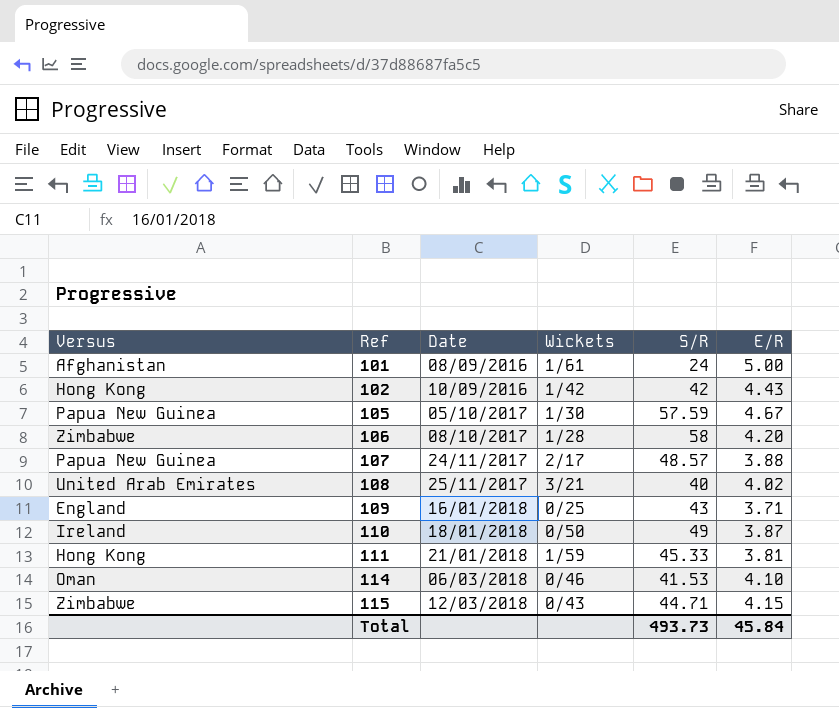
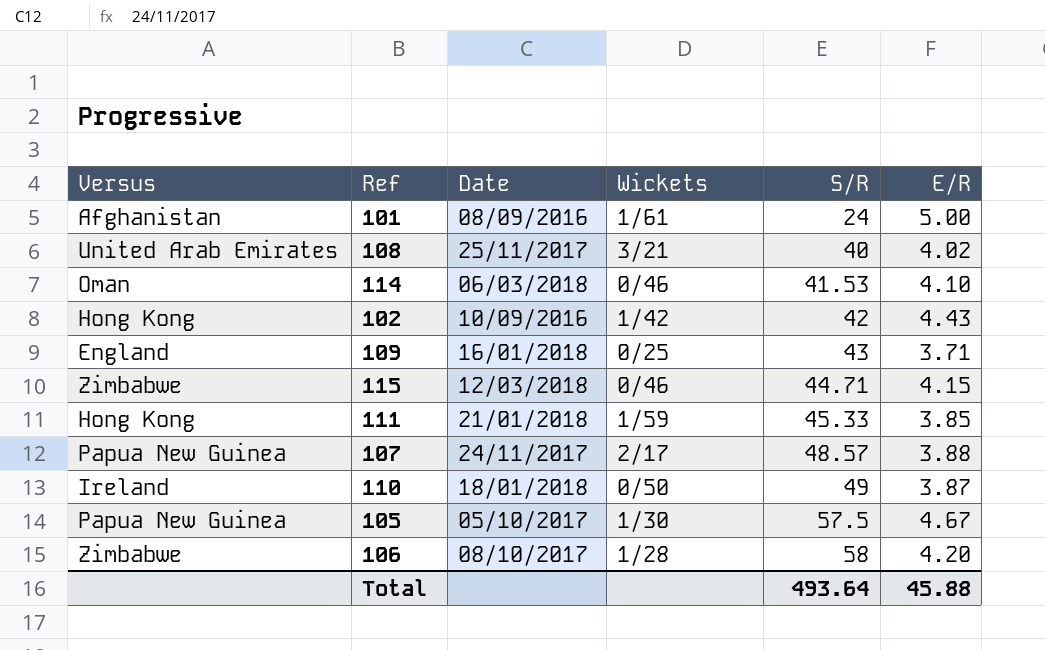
row order: Ref ascending -> S/R ascending
115 | Wickets: 0/43 -> 0/46
111 | E/R: 3.81 -> 3.85
105 | S/R: 57.59 -> 57.5
Total | S/R: 493.73 -> 493.64
Total | E/R: 45.84 -> 45.88

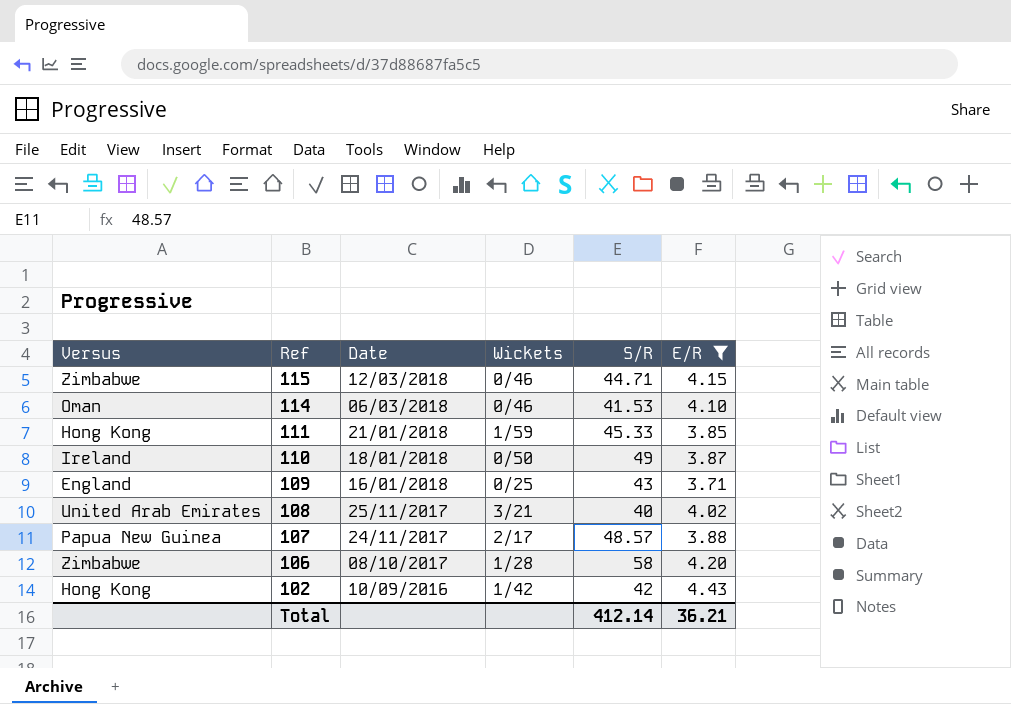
filter: none -> E/R <= 4.43
row order: S/R ascending -> Ref descending
Total | S/R: 493.64 -> 412.14
Total | E/R: 45.88 -> 36.21

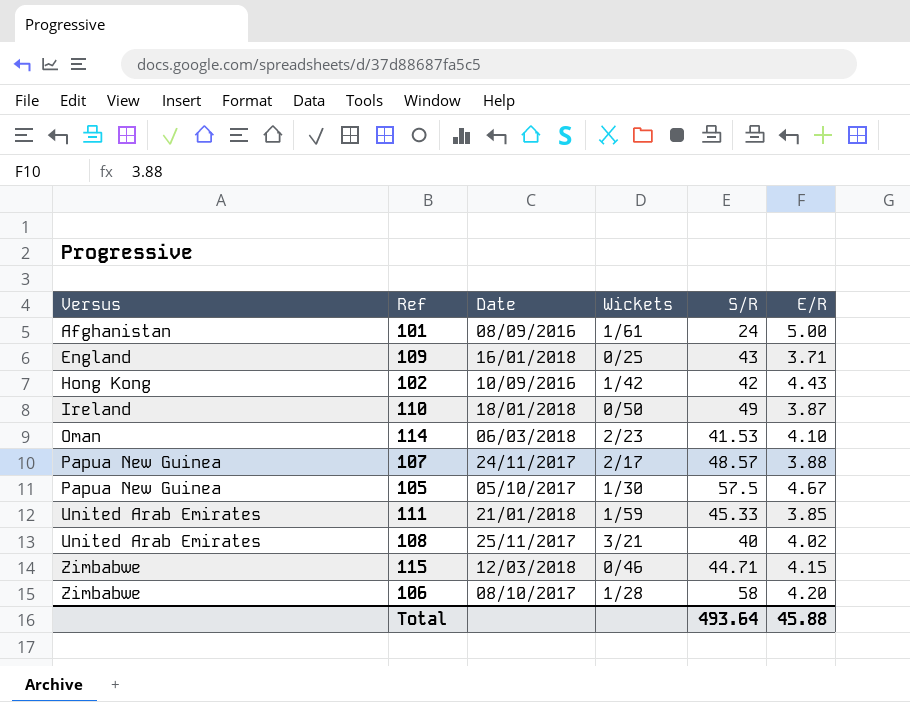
filter: E/R <= 4.43 -> none
row order: Ref descending -> Versus ascending
114 | Wickets: 0/46 -> 2/23
111 | Versus: Hong Kong -> United Arab Emirates
Total | S/R: 412.14 -> 493.64
Total | E/R: 36.21 -> 45.88

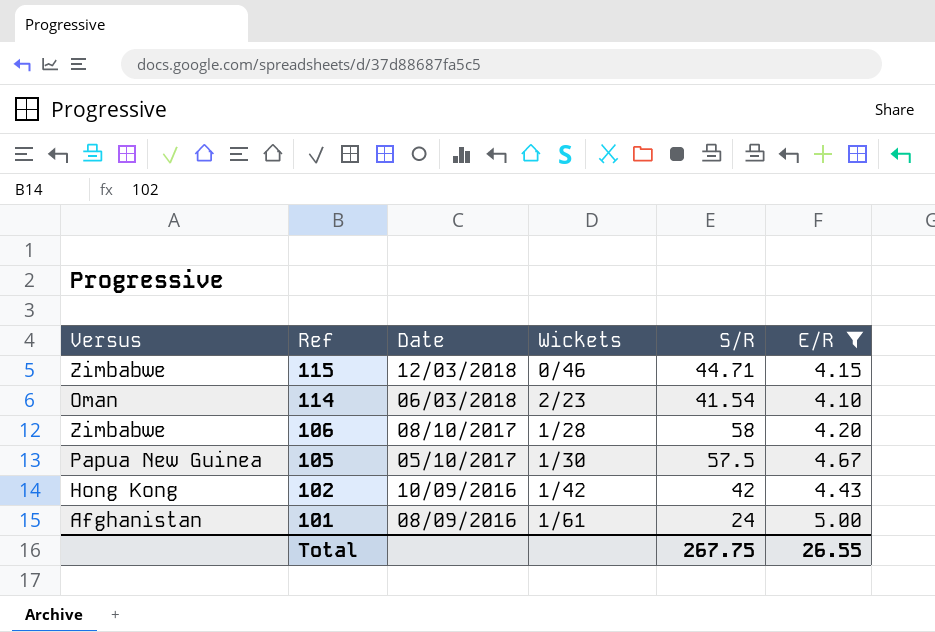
filter: none -> E/R >= 4.10
row order: Versus ascending -> Ref descending
114 | S/R: 41.53 -> 41.54
Total | S/R: 493.64 -> 267.75
Total | E/R: 45.88 -> 26.55

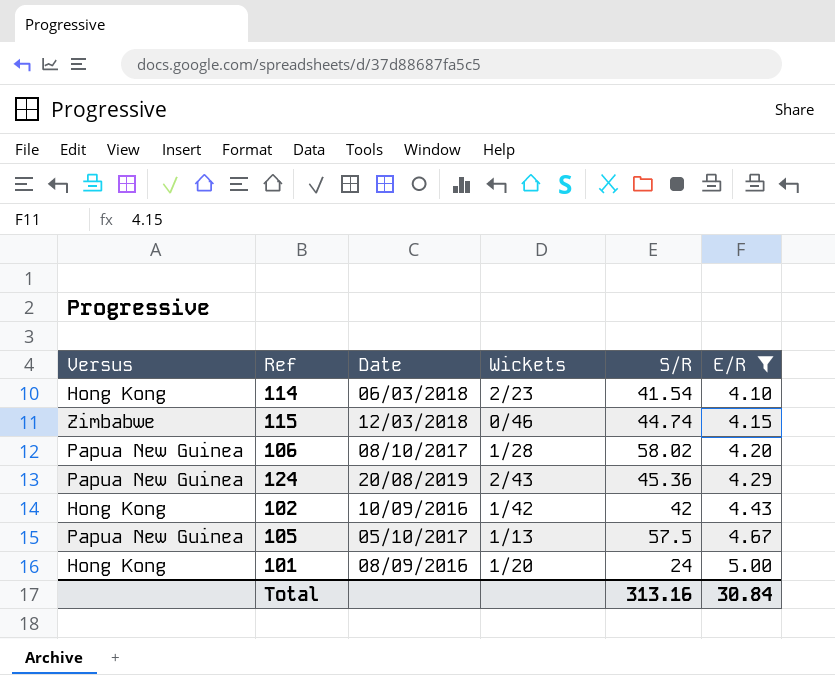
row order: Ref descending -> E/R ascending
114 | Versus: Oman -> Hong Kong
115 | S/R: 44.71 -> 44.74
106 | Versus: Zimbabwe -> Papua New Guinea
106 | S/R: 58 -> 58.02
row 124: none -> Papua New Guinea | 20/08/2019 | 2/43 | 45.36 | 4.29
105 | Wickets: 1/30 -> 1/13
101 | Versus: Afghanistan -> Hong Kong
101 | Wickets: 1/61 -> 1/20
Total | S/R: 267.75 -> 313.16
Total | E/R: 26.55 -> 30.84

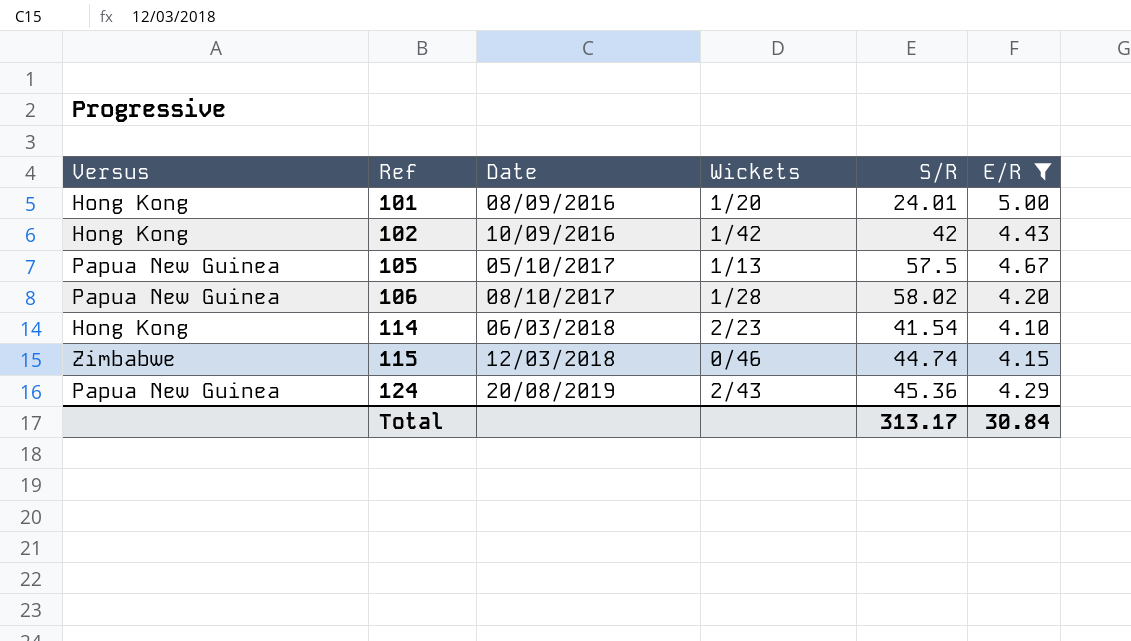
row order: E/R ascending -> Ref ascending
101 | S/R: 24 -> 24.01
Total | S/R: 313.16 -> 313.17

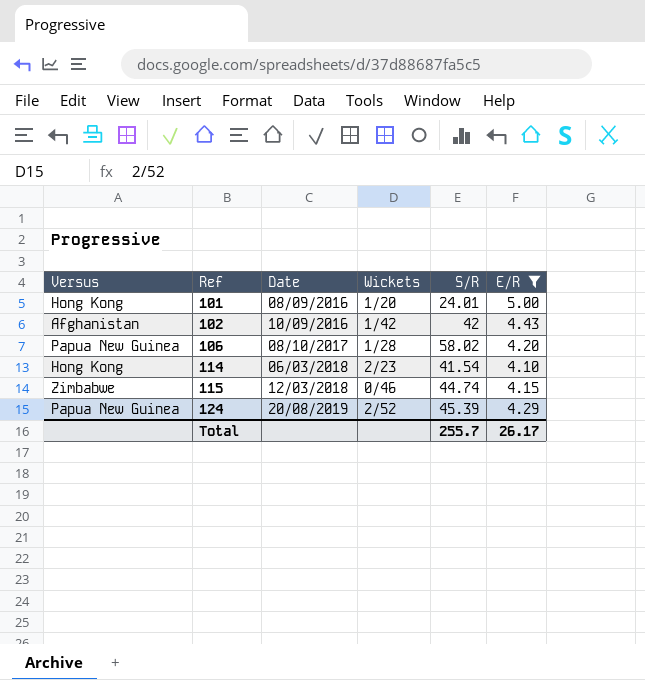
row 105: Papua New Guinea | 05/10/2017 | 1/13 | 57.5 | 4.67 -> none
102 | Versus: Hong Kong -> Afghanistan
124 | Wickets: 2/43 -> 2/52
124 | S/R: 45.36 -> 45.39
Total | S/R: 313.17 -> 255.7
Total | E/R: 30.84 -> 26.17

